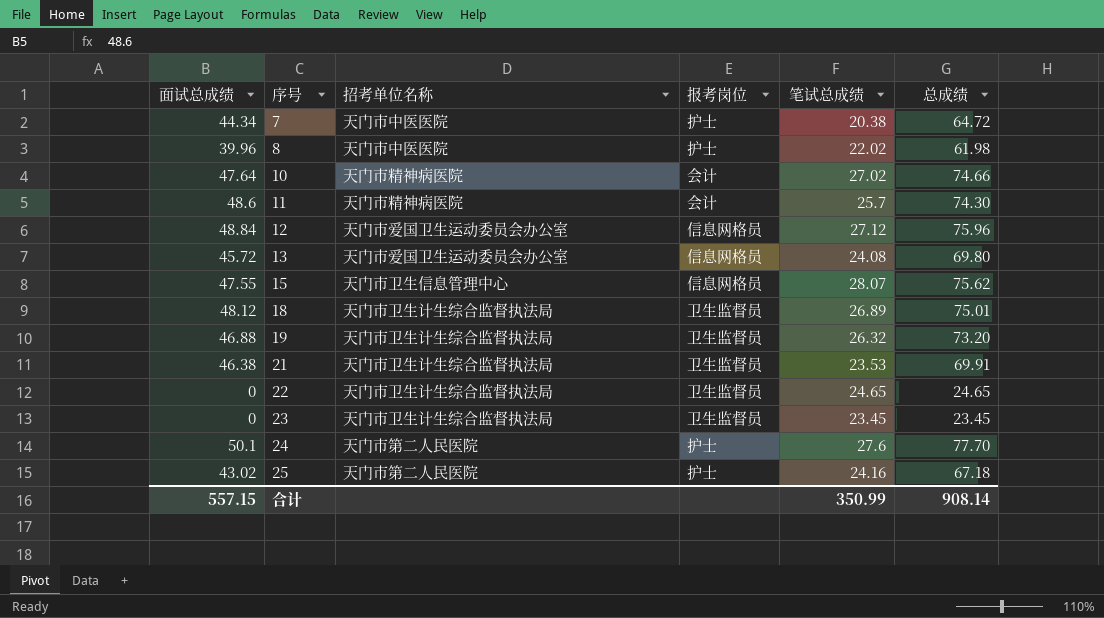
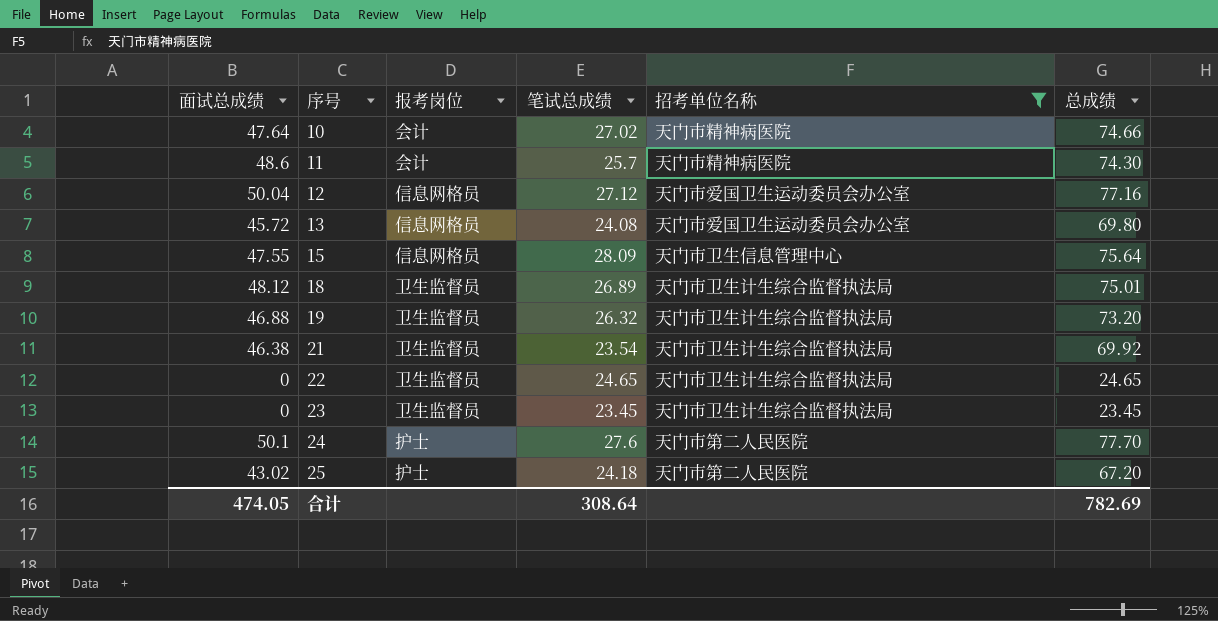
filter: none -> 招考单位名称 != 天门市中医医院
column 招考单位名称 | position: 3 -> 5
12 | 面试总成绩: 48.84 -> 50.04
12 | 总成绩: 75.96 -> 77.16
15 | 笔试总成绩: 28.07 -> 28.09
15 | 总成绩: 75.62 -> 75.64
21 | 笔试总成绩: 23.53 -> 23.54
21 | 总成绩: 69.91 -> 69.92
25 | 笔试总成绩: 24.16 -> 24.18
25 | 总成绩: 67.18 -> 67.20
合计 | 面试总成绩: 557.15 -> 474.05
合计 | 笔试总成绩: 350.99 -> 308.64
合计 | 总成绩: 908.14 -> 782.69

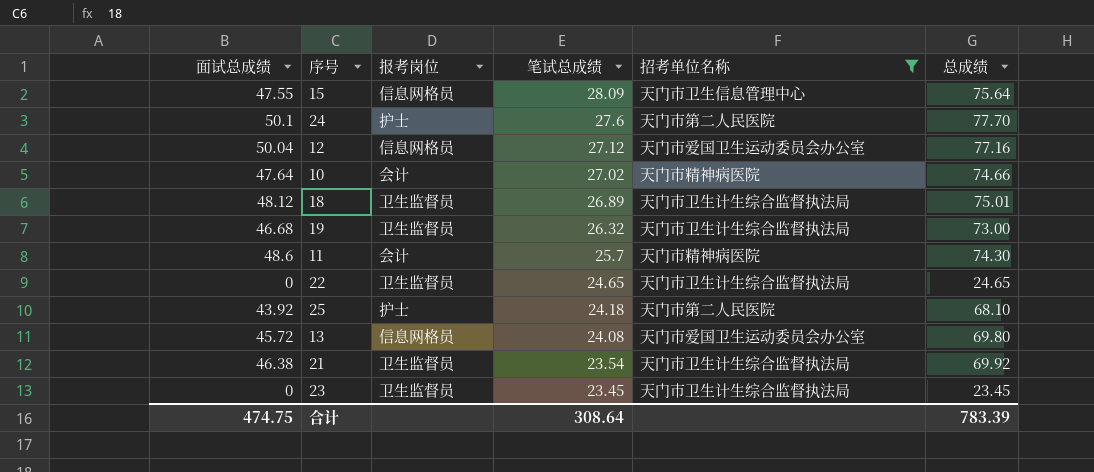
row order: 序号 ascending -> 笔试总成绩 descending
19 | 面试总成绩: 46.88 -> 46.68
19 | 总成绩: 73.20 -> 73.00
25 | 面试总成绩: 43.02 -> 43.92
25 | 总成绩: 67.20 -> 68.10
合计 | 面试总成绩: 474.05 -> 474.75
合计 | 总成绩: 782.69 -> 783.39

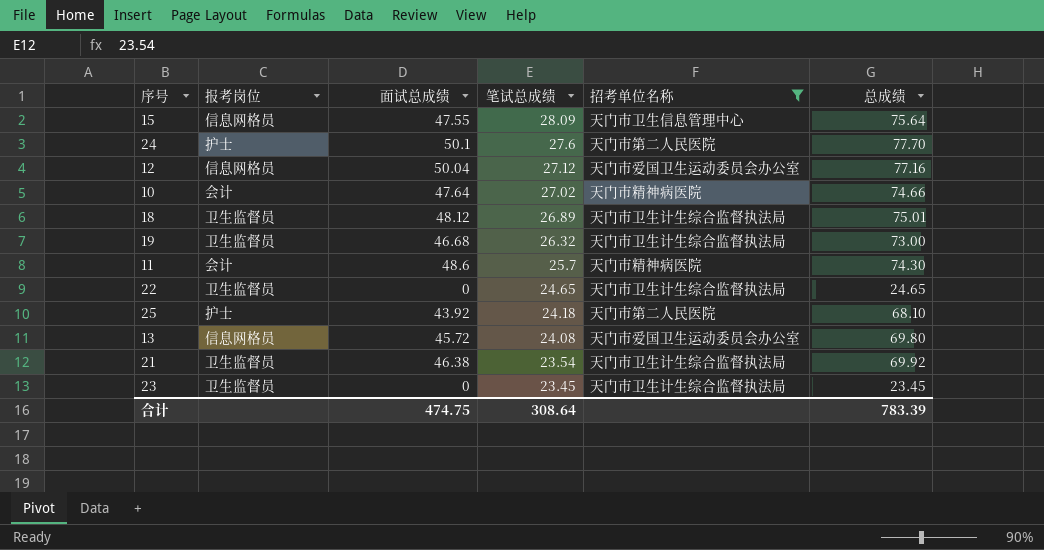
column 面试总成绩 | position: 1 -> 3

